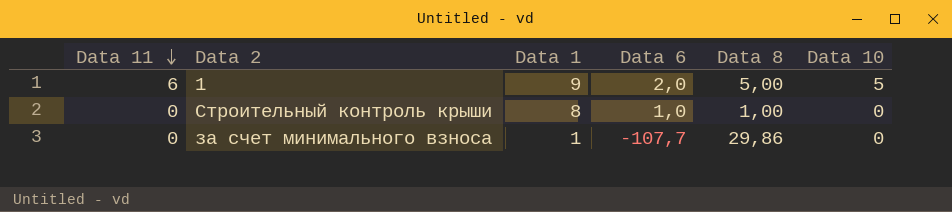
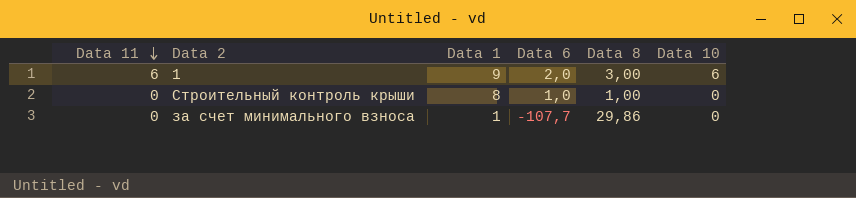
1 | Data 8: 5,00 -> 3,00
1 | Data 10: 5 -> 6

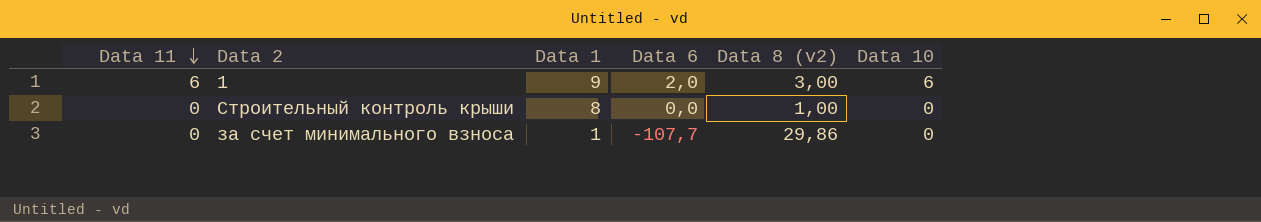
column name: Data 8 -> Data 8 (v2)
Строительный контроль крыши | Data 6: 1,0 -> 0,0

